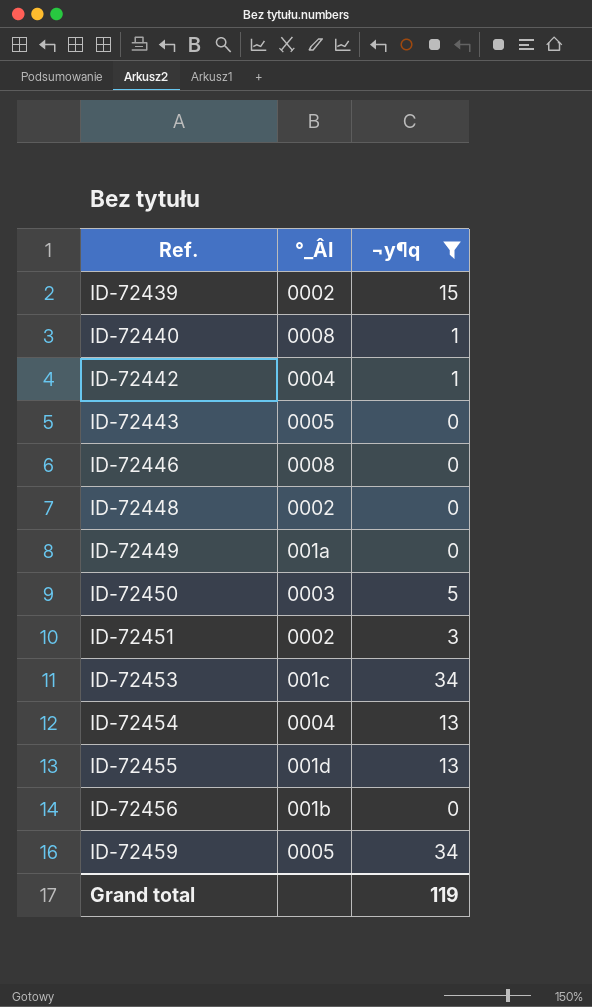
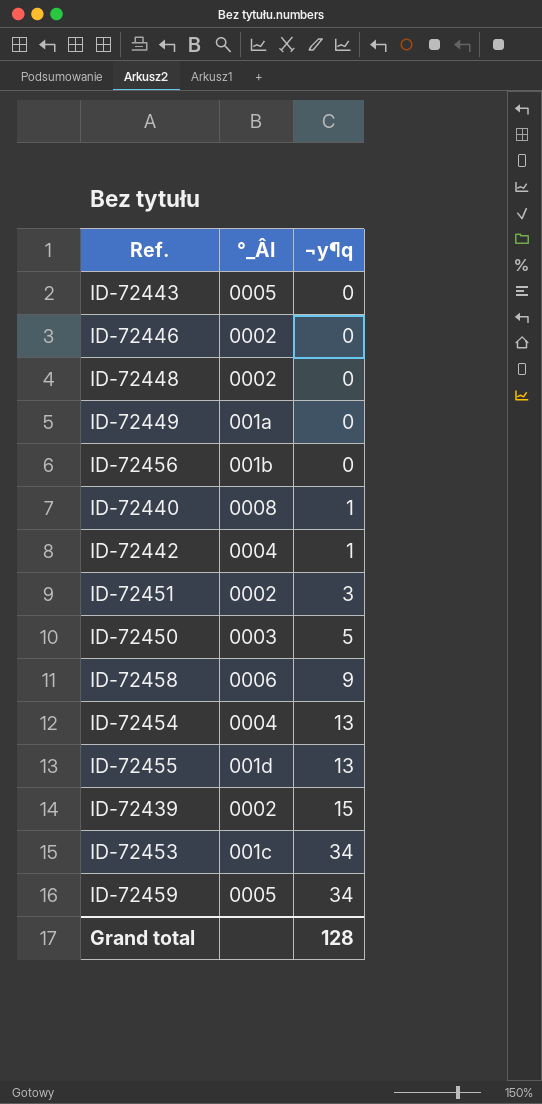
filter: ¬y¶q != 9 -> none
row order: Ref. ascending -> ¬y¶q ascending
ID-72446 | °_ÂI: 0008 -> 0002
Grand total | ¬y¶q: 119 -> 128

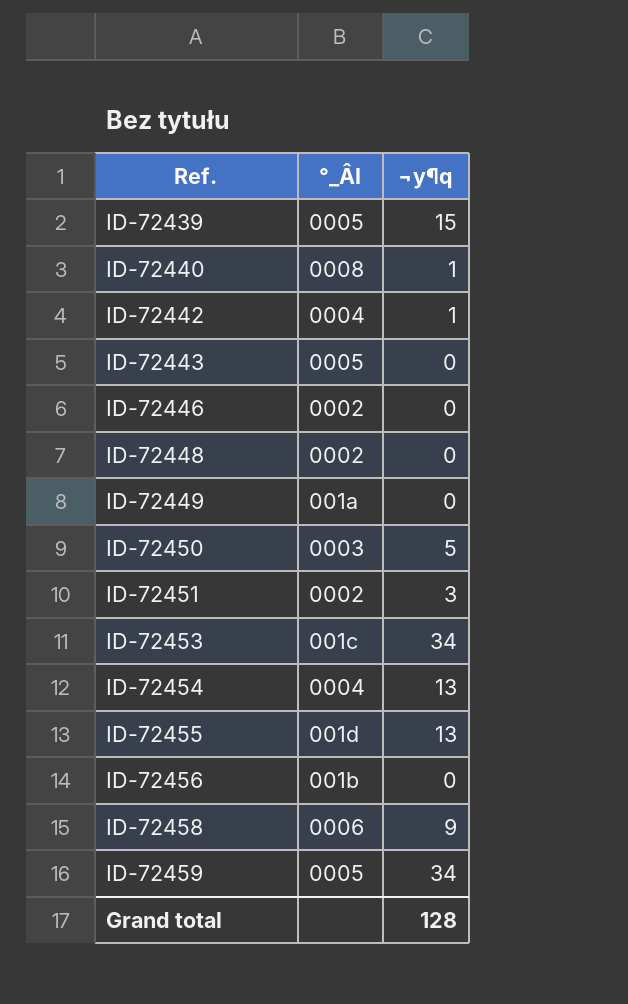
row order: ¬y¶q ascending -> Ref. ascending
ID-72439 | °_ÂI: 0002 -> 0005

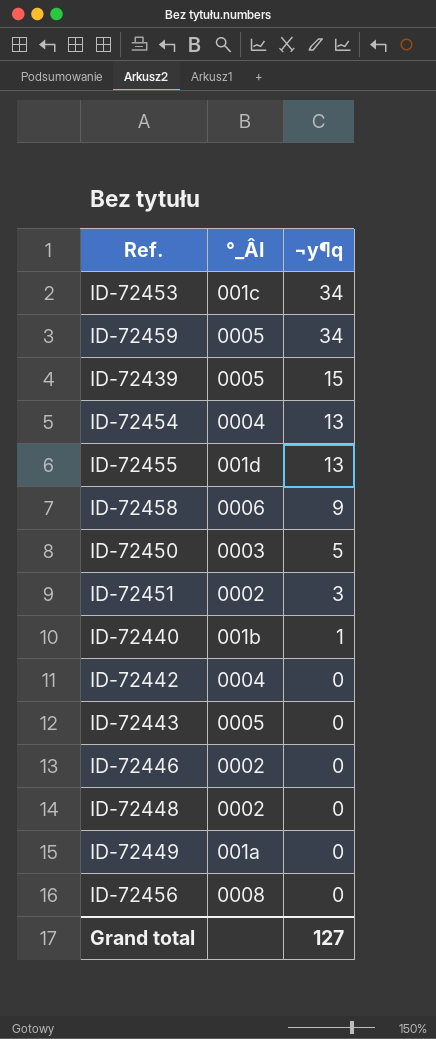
row order: Ref. ascending -> ¬y¶q descending
ID-72440 | °_ÂI: 0008 -> 001b
ID-72442 | ¬y¶q: 1 -> 0
ID-72456 | °_ÂI: 001b -> 0008
Grand total | ¬y¶q: 128 -> 127

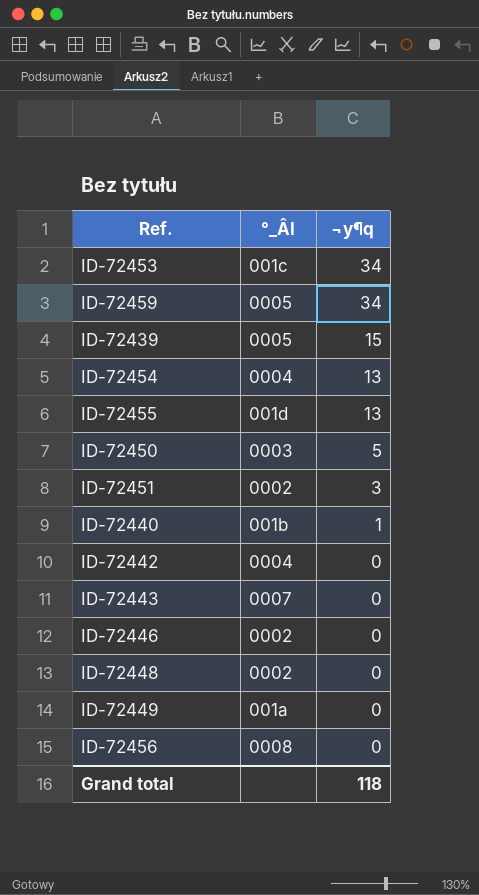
row ID-72458: 0006 | 9 -> none
ID-72443 | °_ÂI: 0005 -> 0007
Grand total | ¬y¶q: 127 -> 118

